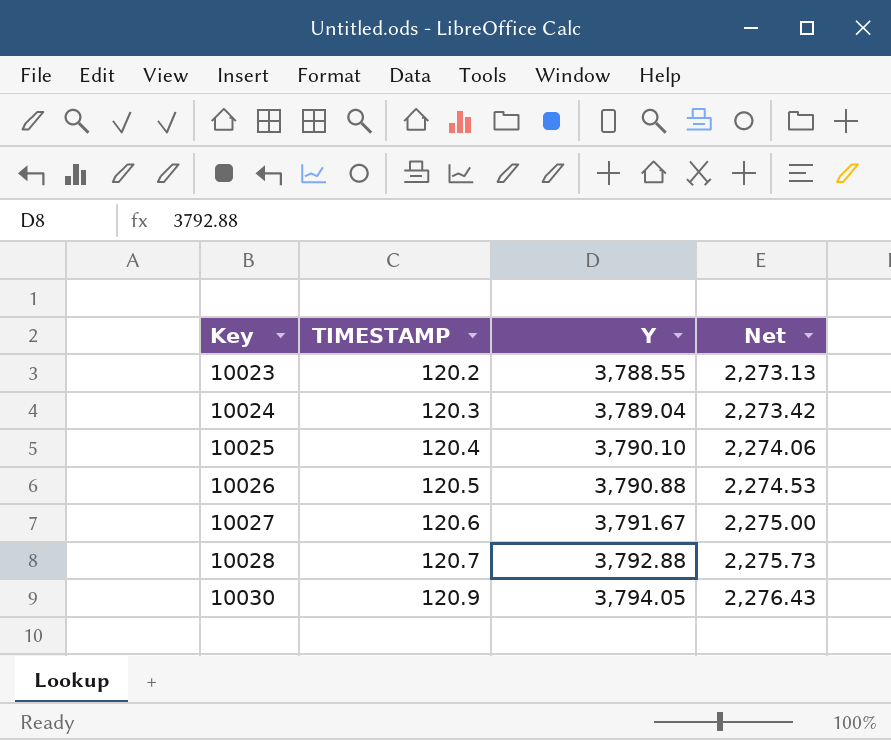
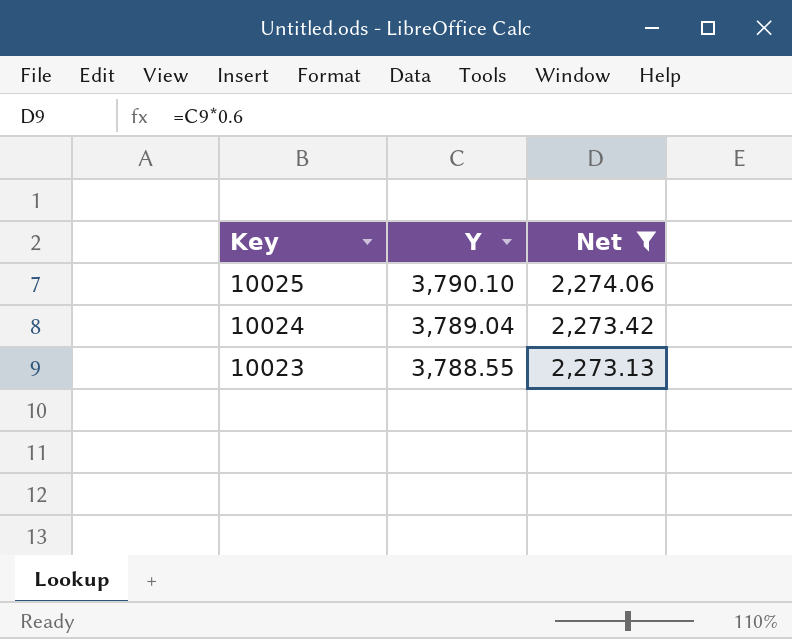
filter: none -> Net <= 2,274.06
row order: Key ascending -> Key descending
column TIMESTAMP | position: 2 -> none

